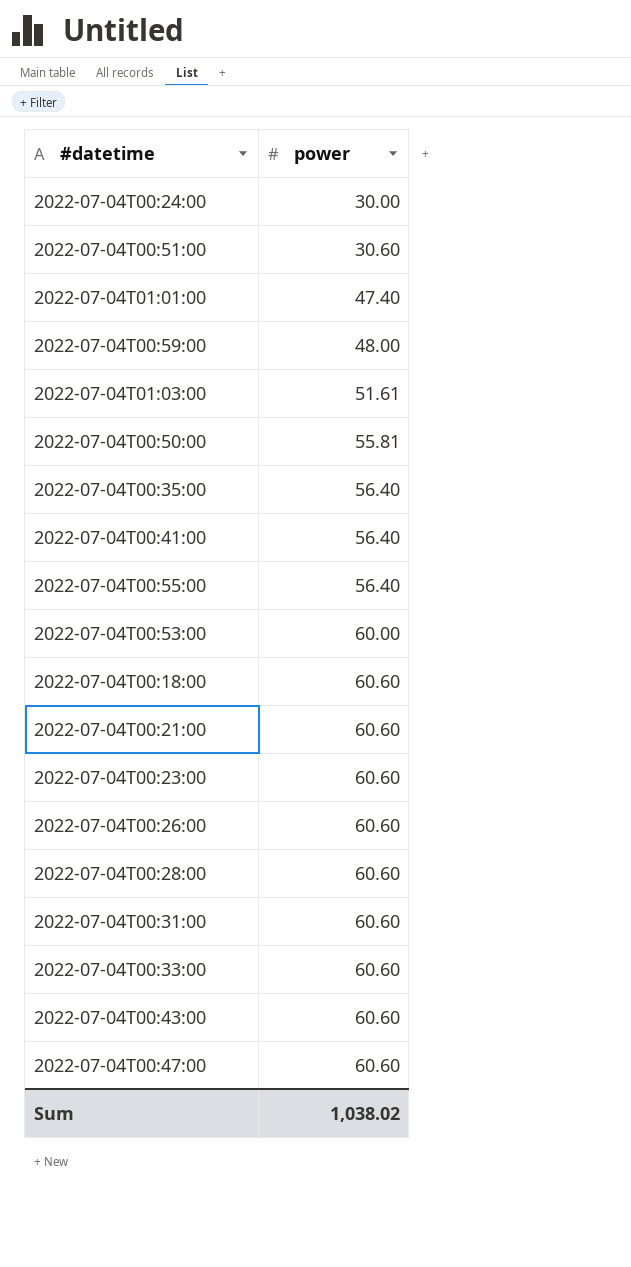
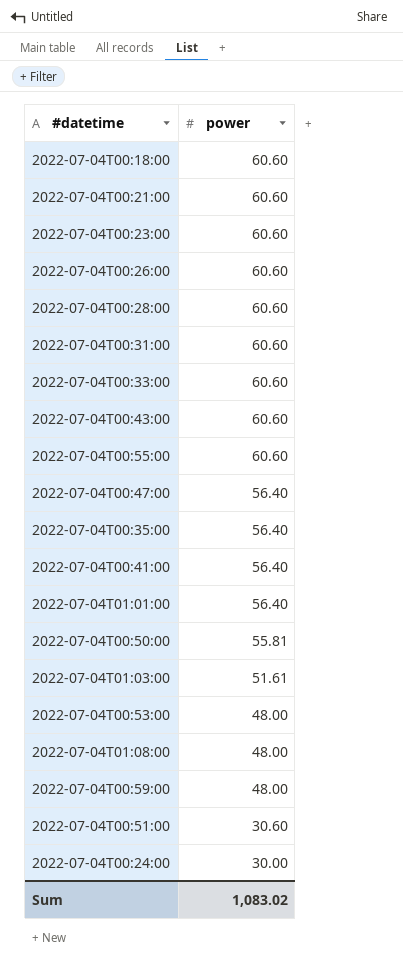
row order: power ascending -> power descending
2022-07-04T00:55:00 | power: 56.40 -> 60.60
2022-07-04T00:47:00 | power: 60.60 -> 56.40
2022-07-04T01:01:00 | power: 47.40 -> 56.40
2022-07-04T00:53:00 | power: 60.00 -> 48.00
row 2022-07-04T01:08:00: none -> 48.00
Sum | power: 1,038.02 -> 1,083.02

